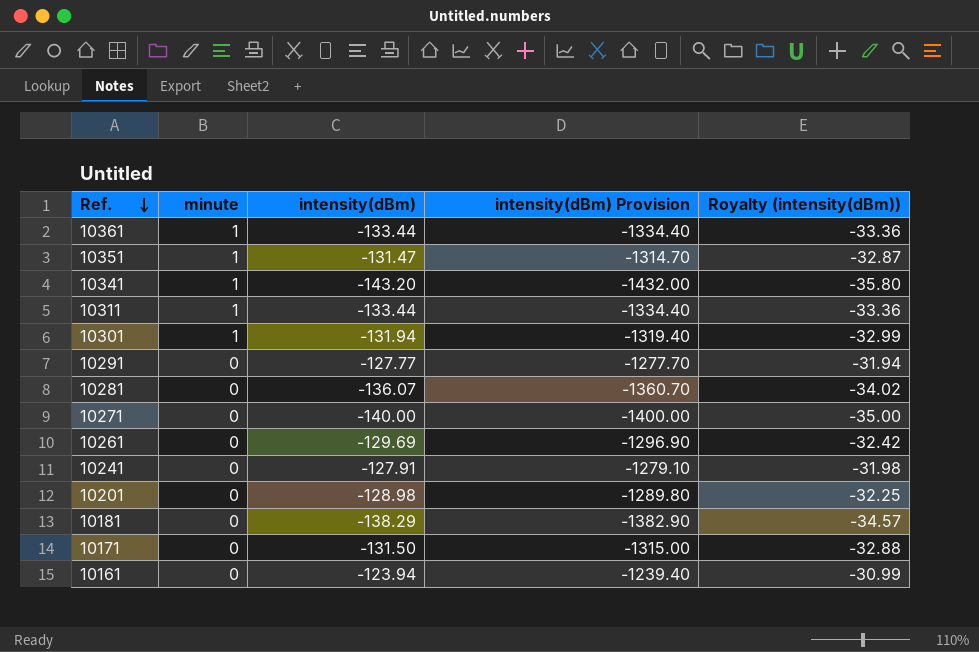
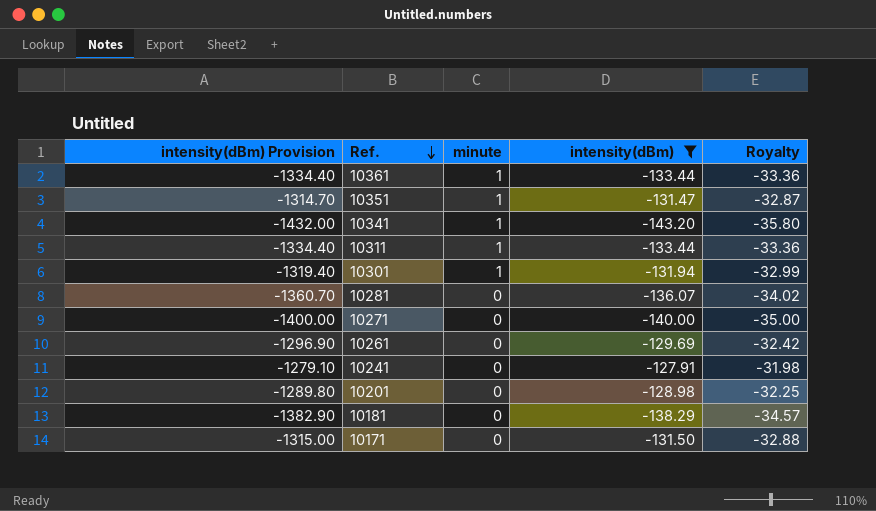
filter: none -> intensity(dBm) <= -127.91
column intensity(dBm) Provision | position: 4 -> 1
column name: Royalty (intensity(dBm)) -> Royalty

